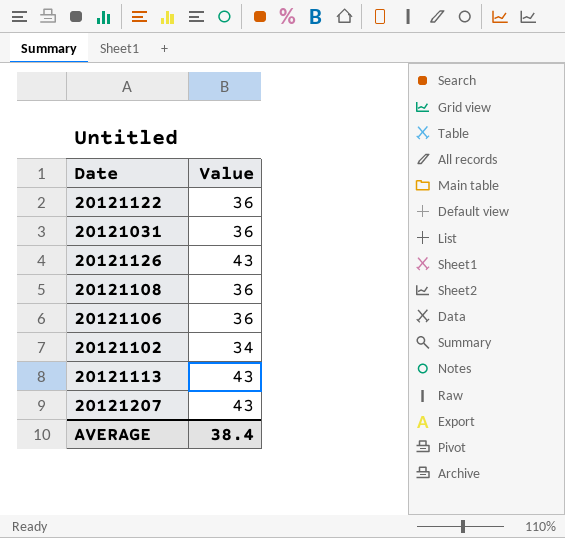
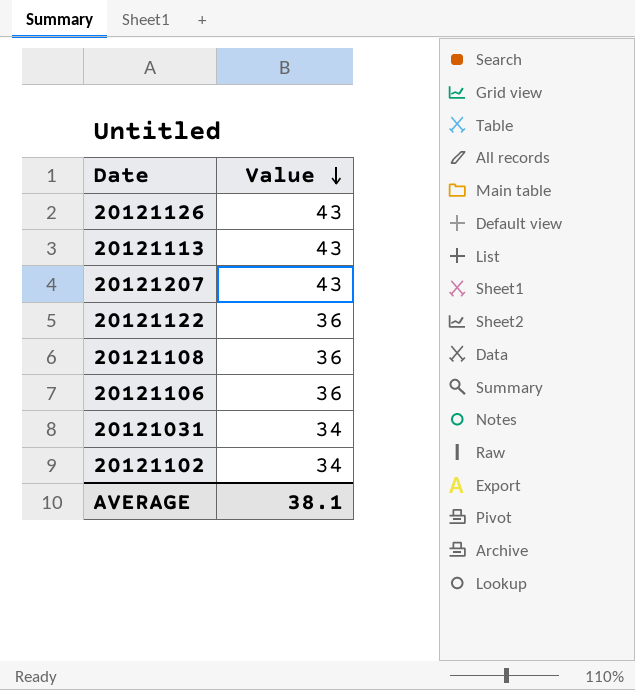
row order: none -> Value descending
20121031 | Value: 36 -> 34
AVERAGE | Value: 38.4 -> 38.1

